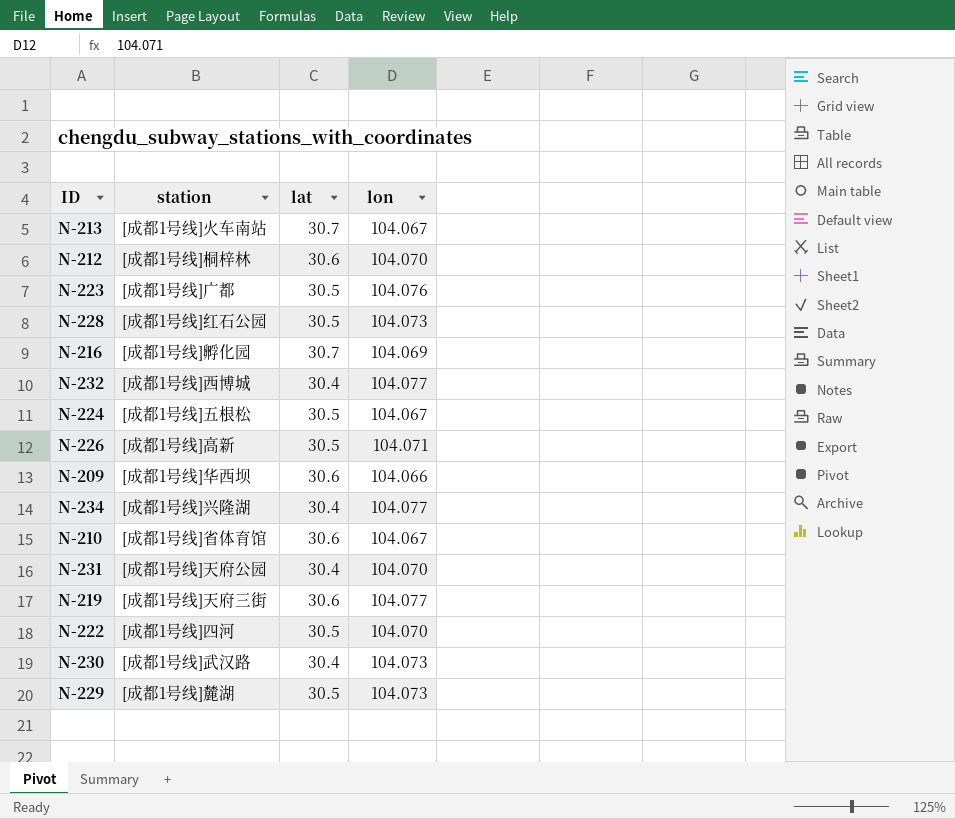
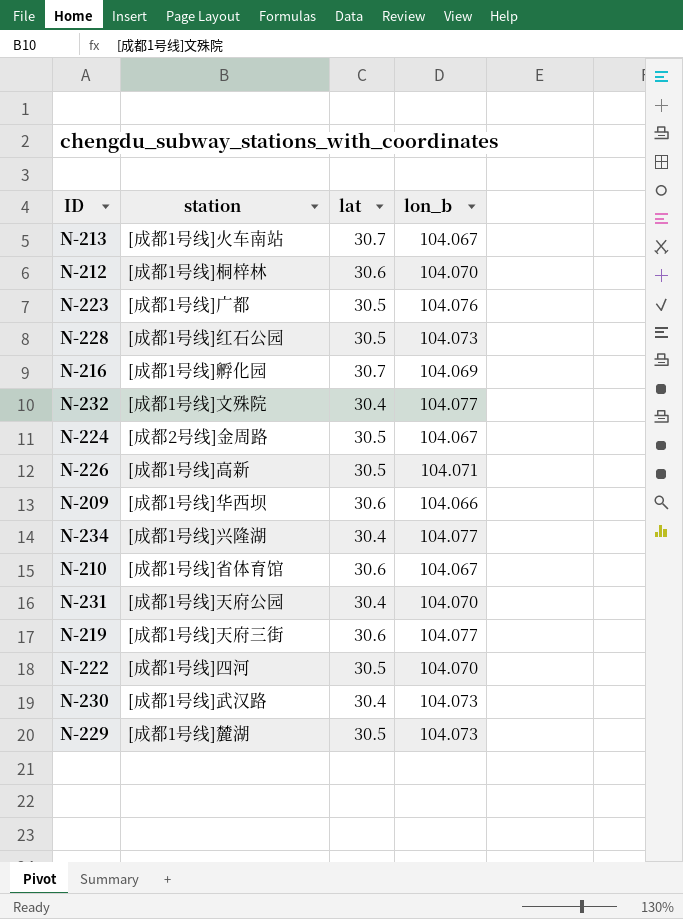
column name: lon -> lon_b
N-232 | station: [成都1号线]西博城 -> [成都1号线]文殊院
N-224 | station: [成都1号线]五根松 -> [成都2号线]金周路

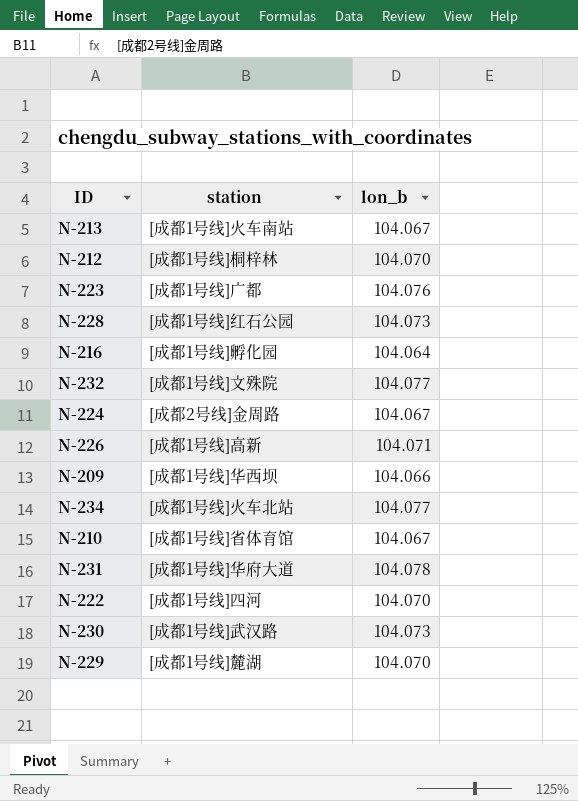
column lat | position: 3 -> none
row N-219: [成都1号线]天府三街 | 30.6 | 104.077 -> none
N-216 | lon_b: 104.069 -> 104.064
N-234 | station: [成都1号线]兴隆湖 -> [成都1号线]火车北站
N-231 | station: [成都1号线]天府公园 -> [成都1号线]华府大道
N-231 | lon_b: 104.070 -> 104.078
N-229 | lon_b: 104.073 -> 104.070

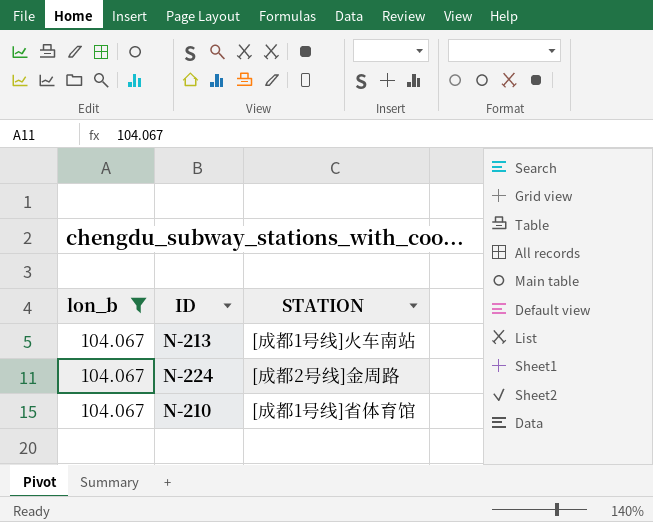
filter: none -> lon_b = 104.067
column lon_b | position: 3 -> 1
column name: station -> STATION

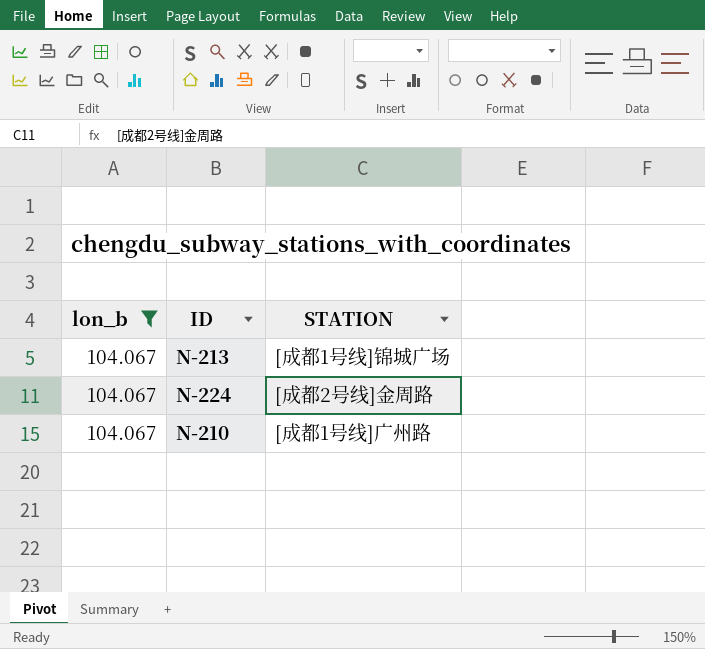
N-213 | STATION: [成都1号线]火车南站 -> [成都1号线]锦城广场
N-210 | STATION: [成都1号线]省体育馆 -> [成都1号线]广州路

